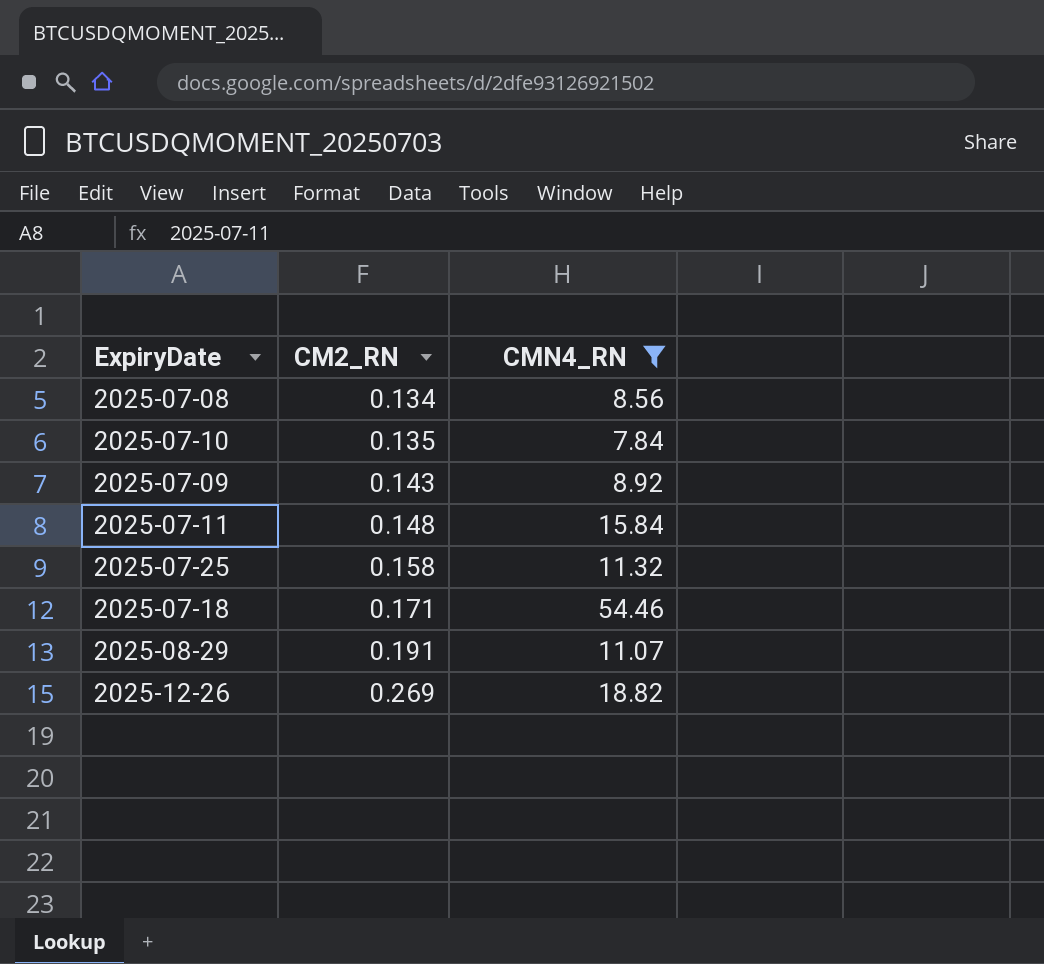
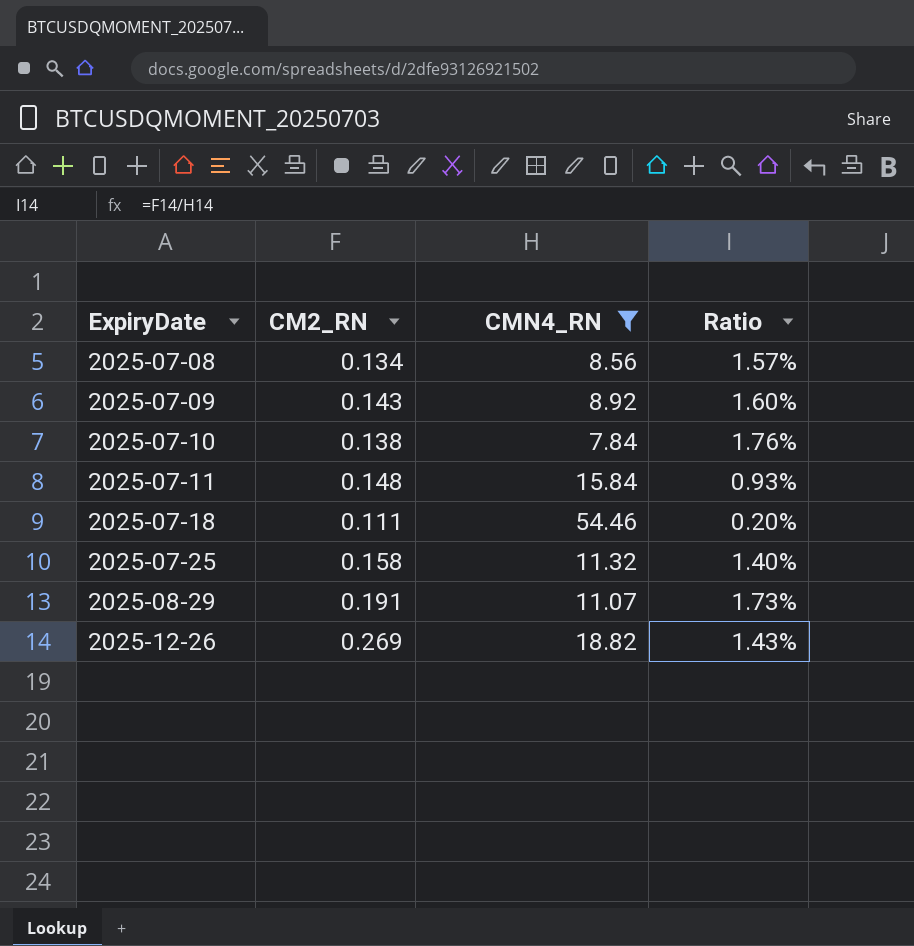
row order: CM2_RN ascending -> ExpiryDate ascending
column Ratio | formula: none -> [CM2_RN] / [CMN4_RN]
2025-07-10 | CM2_RN: 0.135 -> 0.138
2025-07-18 | CM2_RN: 0.171 -> 0.111

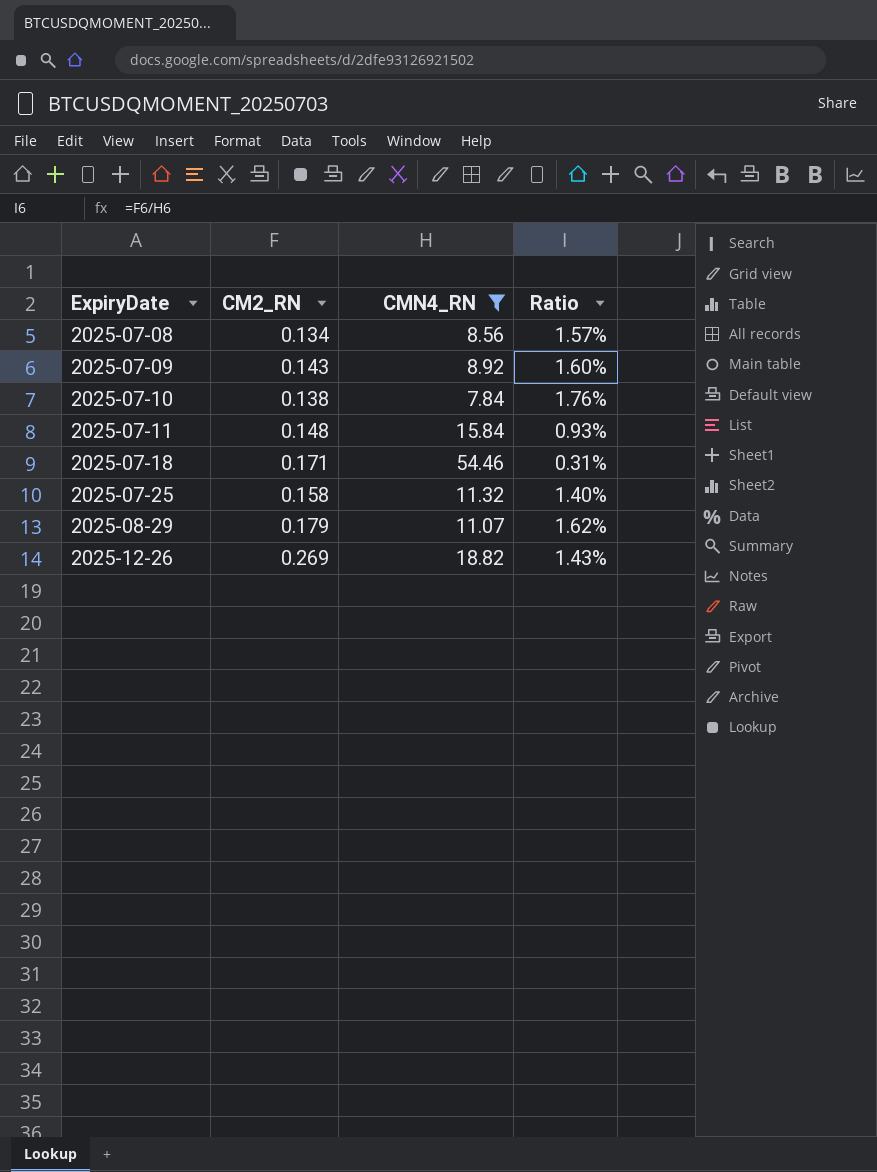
2025-07-18 | CM2_RN: 0.111 -> 0.171
2025-07-18 | Ratio: 0.20% -> 0.31%
2025-08-29 | CM2_RN: 0.191 -> 0.179
2025-08-29 | Ratio: 1.73% -> 1.62%

